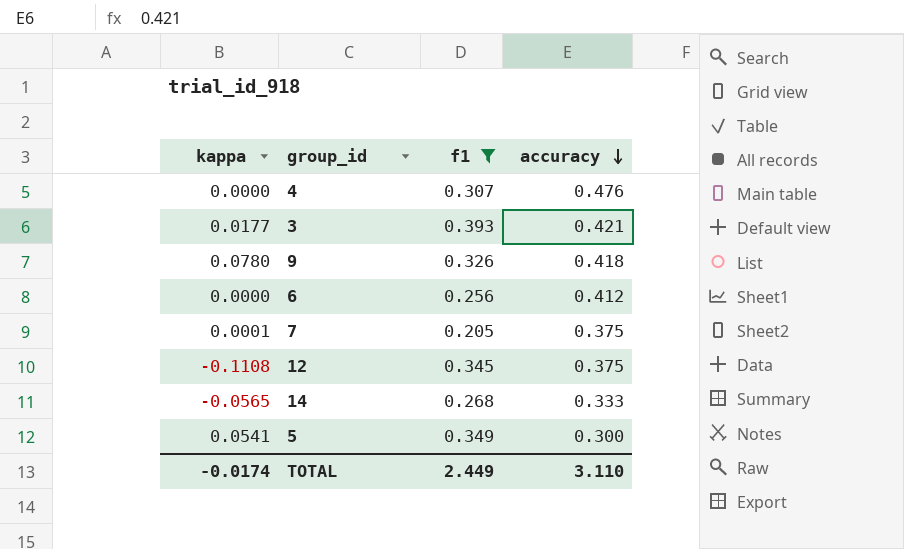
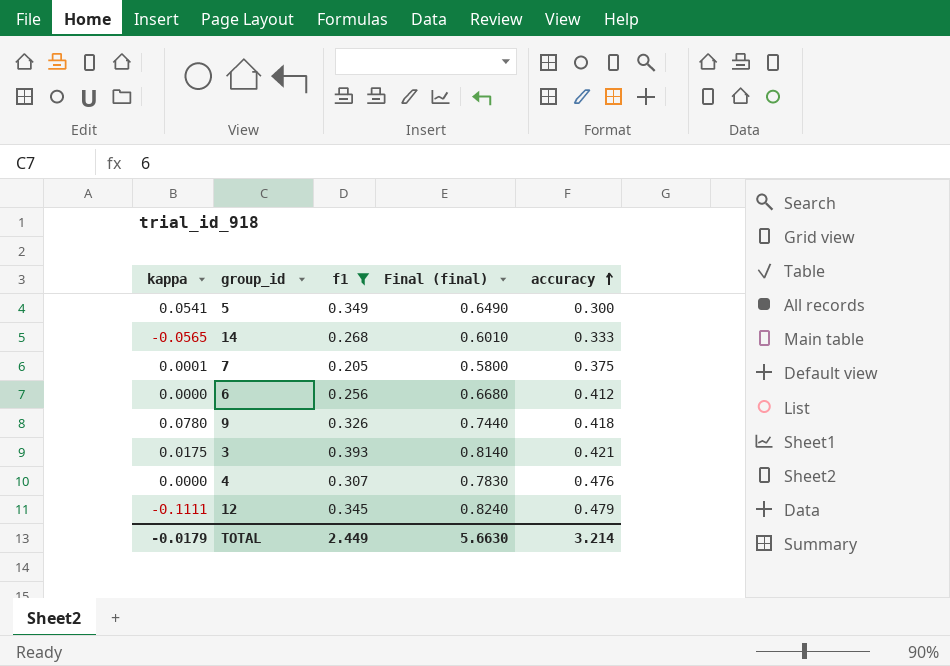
row order: accuracy descending -> accuracy ascending
column Final (final) | formula: none -> [f1] + [accuracy]
3 | kappa: 0.0177 -> 0.0175
12 | kappa: -0.1108 -> -0.1111
12 | accuracy: 0.375 -> 0.479
TOTAL | kappa: -0.0174 -> -0.0179
TOTAL | accuracy: 3.110 -> 3.214

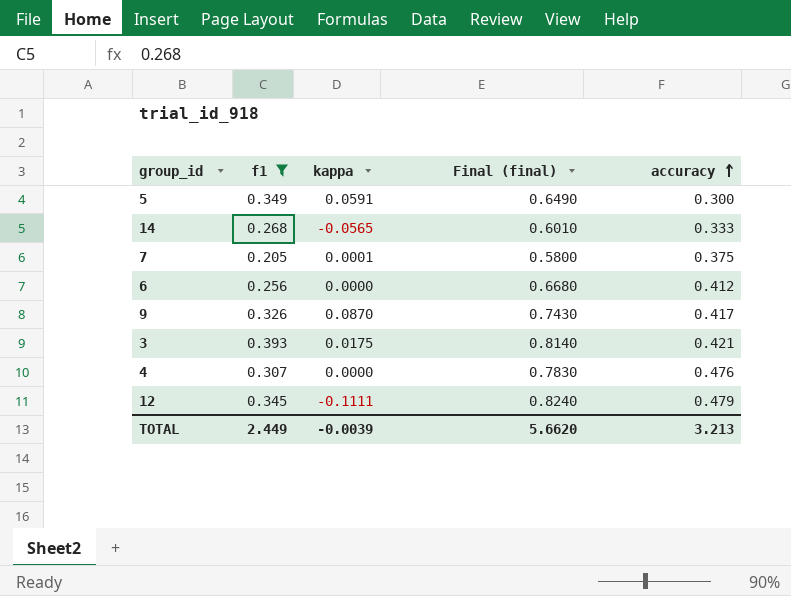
column kappa | position: 1 -> 3
5 | kappa: 0.0541 -> 0.0591
9 | kappa: 0.0780 -> 0.0870
9 | Final (final): 0.7440 -> 0.7430
9 | accuracy: 0.418 -> 0.417
TOTAL | kappa: -0.0179 -> -0.0039
TOTAL | Final (final): 5.6630 -> 5.6620
TOTAL | accuracy: 3.214 -> 3.213

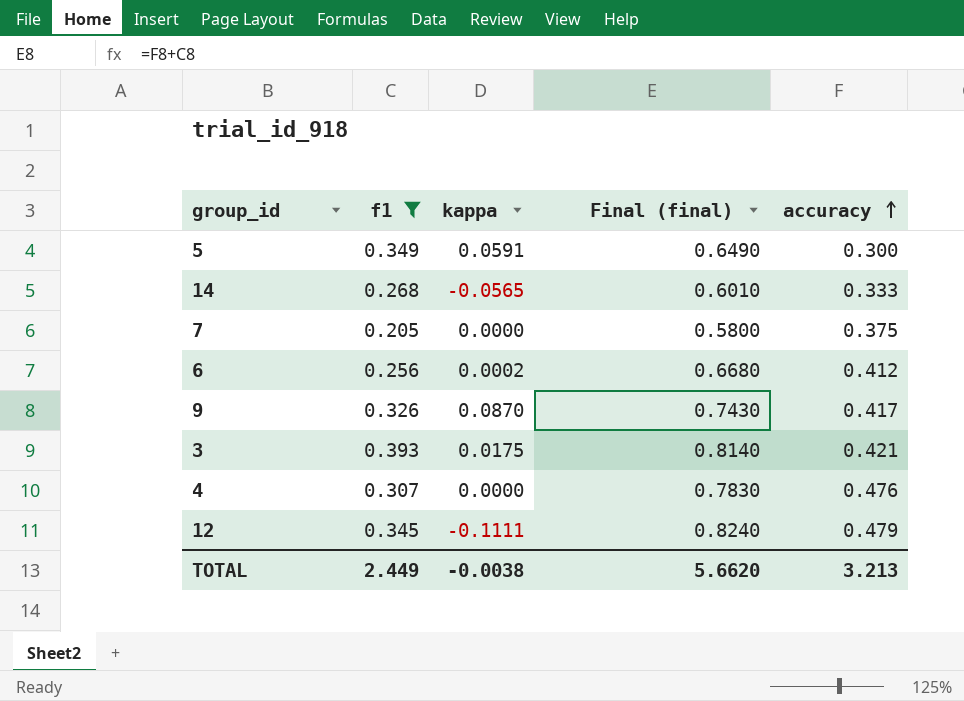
7 | kappa: 0.0001 -> 0.0000
6 | kappa: 0.0000 -> 0.0002
TOTAL | kappa: -0.0039 -> -0.0038

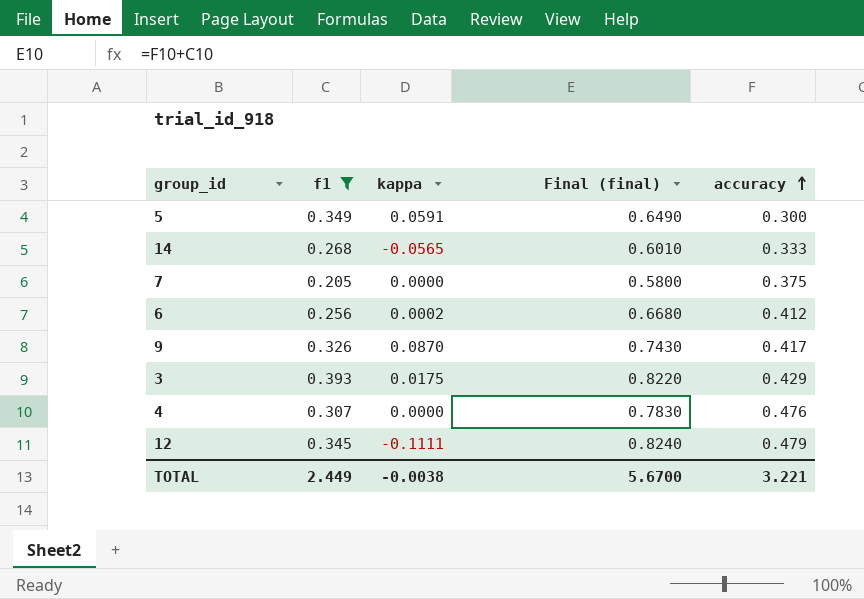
3 | Final (final): 0.8140 -> 0.8220
3 | accuracy: 0.421 -> 0.429
TOTAL | Final (final): 5.6620 -> 5.6700
TOTAL | accuracy: 3.213 -> 3.221

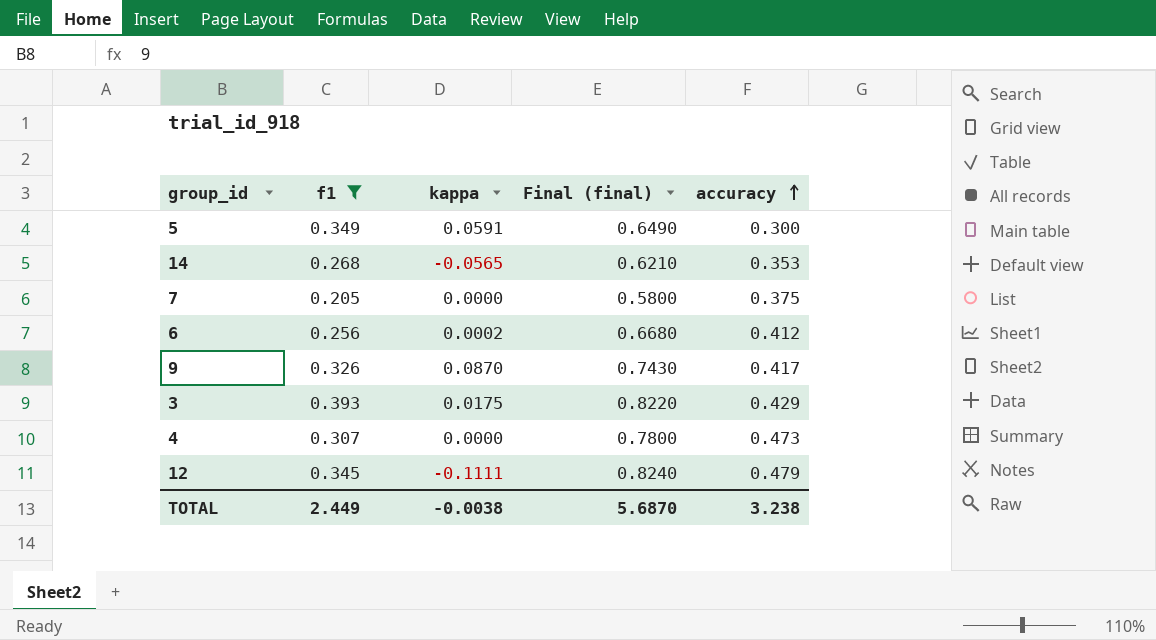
14 | Final (final): 0.6010 -> 0.6210
14 | accuracy: 0.333 -> 0.353
4 | Final (final): 0.7830 -> 0.7800
4 | accuracy: 0.476 -> 0.473
TOTAL | Final (final): 5.6700 -> 5.6870
TOTAL | accuracy: 3.221 -> 3.238

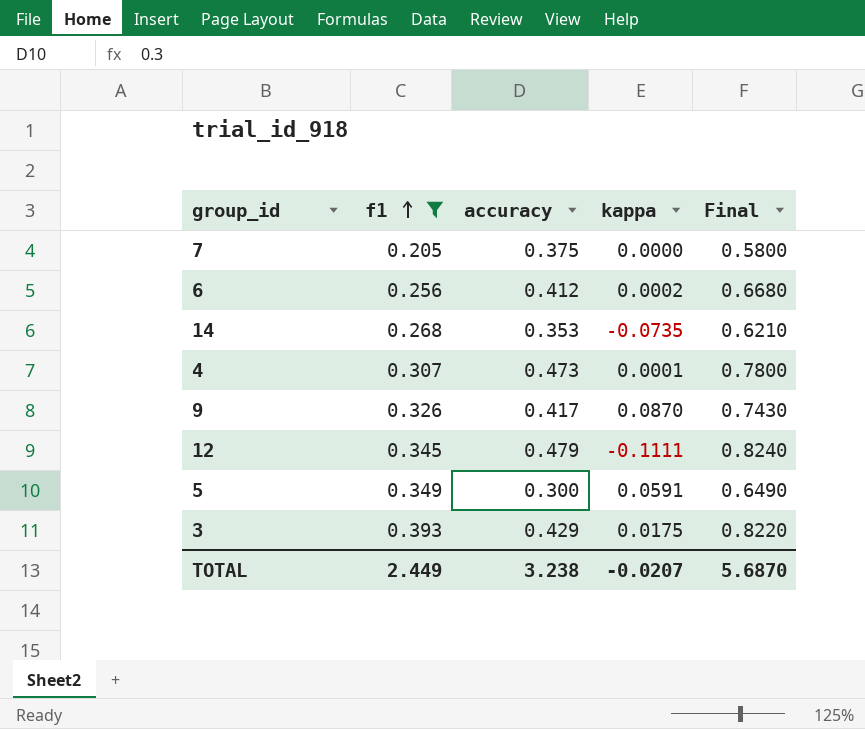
row order: accuracy ascending -> f1 ascending
column accuracy | position: 5 -> 3
column name: Final (final) -> Final
14 | kappa: -0.0565 -> -0.0735
4 | kappa: 0.0000 -> 0.0001
TOTAL | kappa: -0.0038 -> -0.0207

